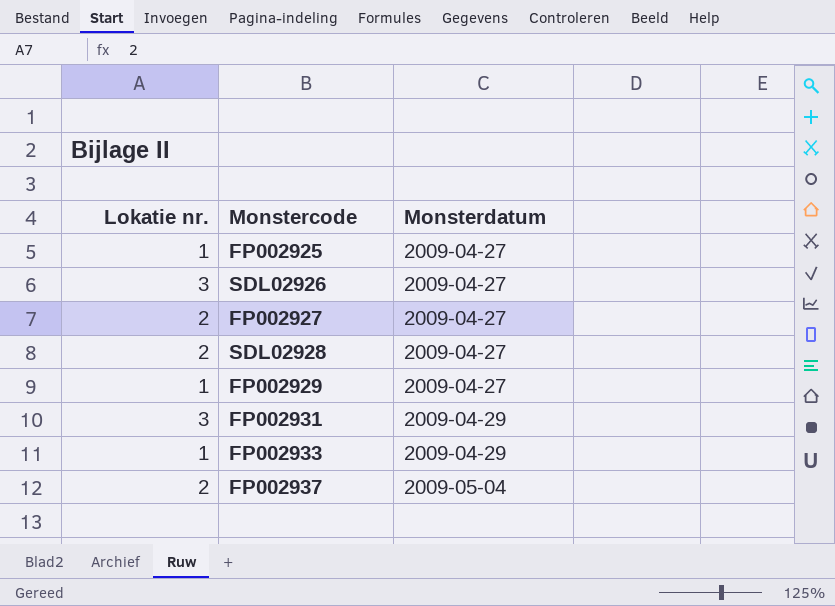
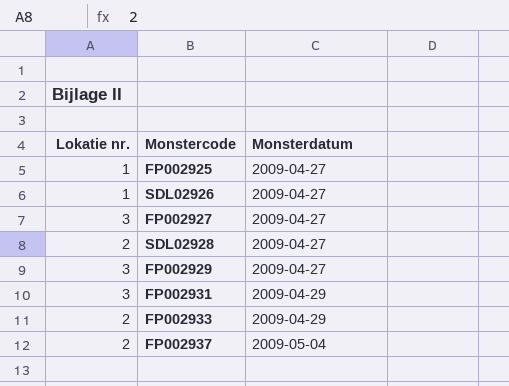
SDL02926 | Lokatie nr.: 3 -> 1
FP002927 | Lokatie nr.: 2 -> 3
FP002929 | Lokatie nr.: 1 -> 3
FP002933 | Lokatie nr.: 1 -> 2

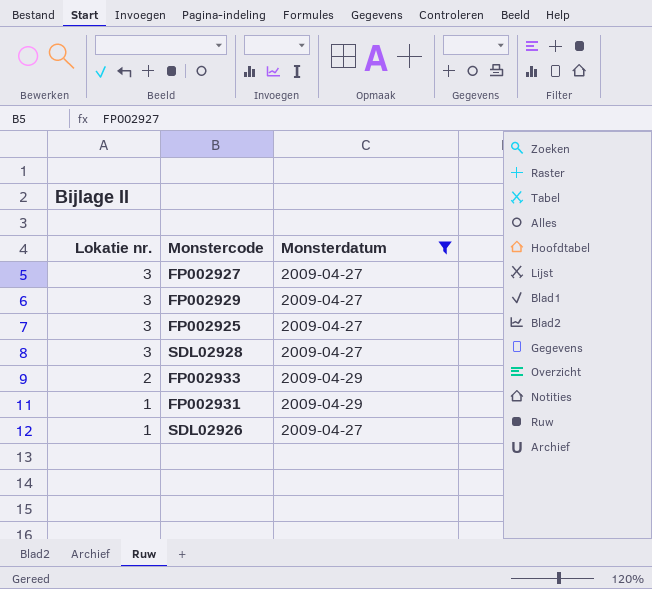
filter: none -> Monsterdatum != 2009-05-04
row order: Monsterdatum ascending -> Lokatie nr. descending
FP002925 | Lokatie nr.: 1 -> 3
SDL02928 | Lokatie nr.: 2 -> 3
FP002931 | Lokatie nr.: 3 -> 1

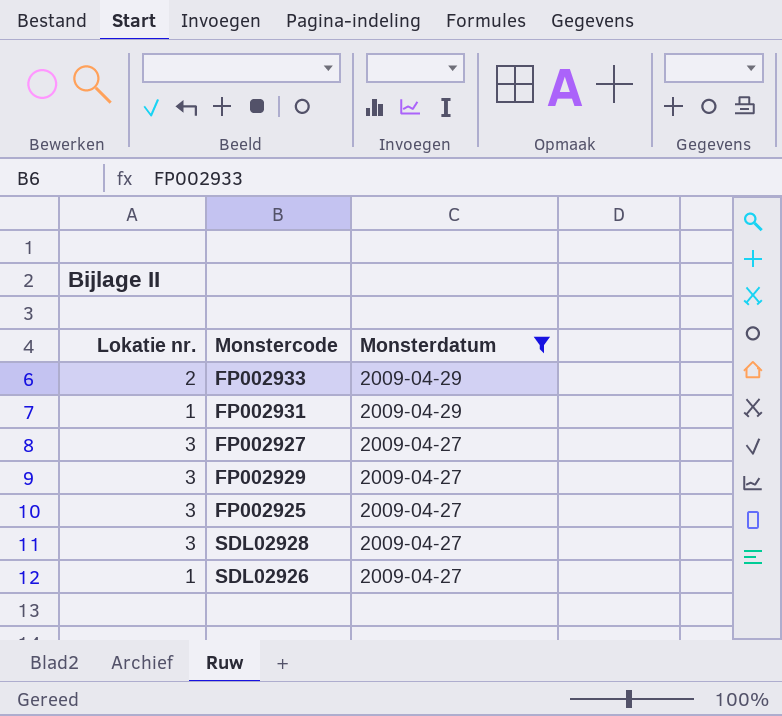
row order: Lokatie nr. descending -> Monsterdatum descending

